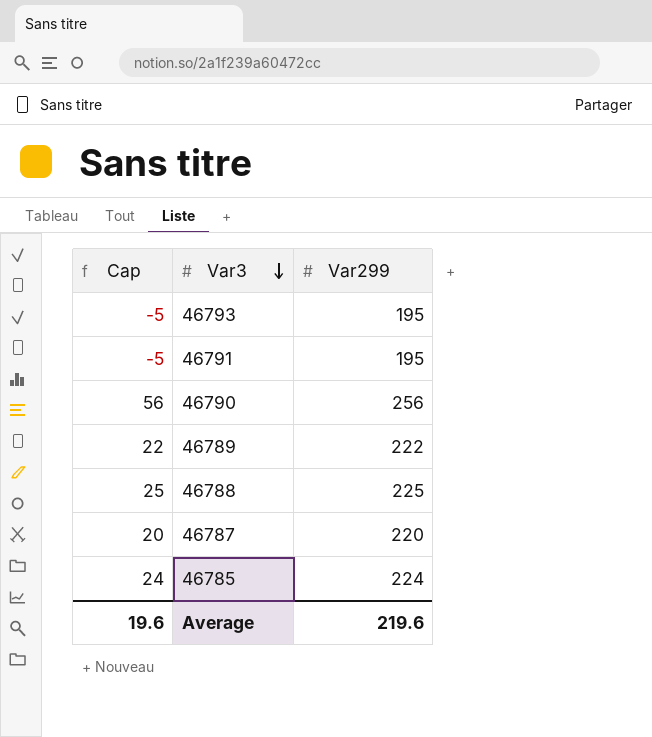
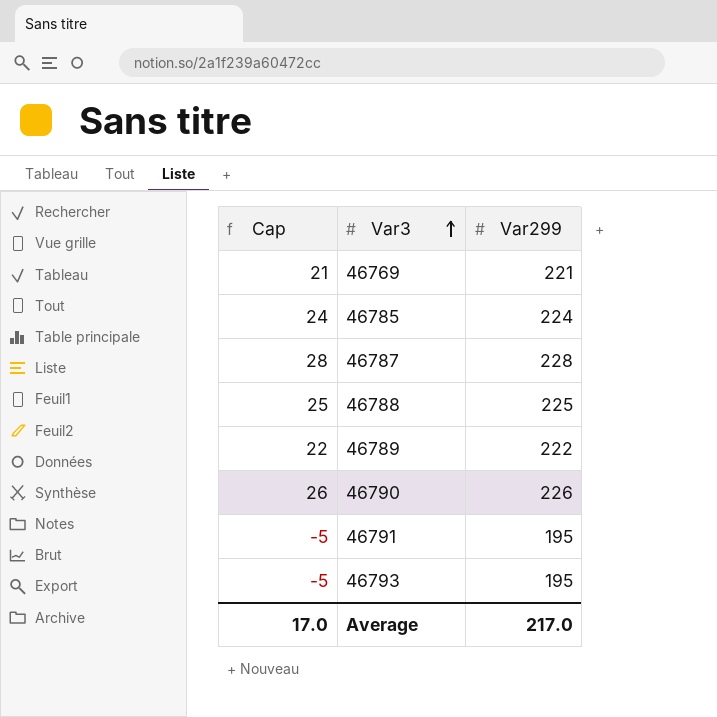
row order: Var3 descending -> Var3 ascending
row 46769: none -> 21 | 221
46787 | Cap: 20 -> 28
46787 | Var299: 220 -> 228
46790 | Cap: 56 -> 26
46790 | Var299: 256 -> 226
Average | Cap: 19.6 -> 17.0
Average | Var299: 219.6 -> 217.0

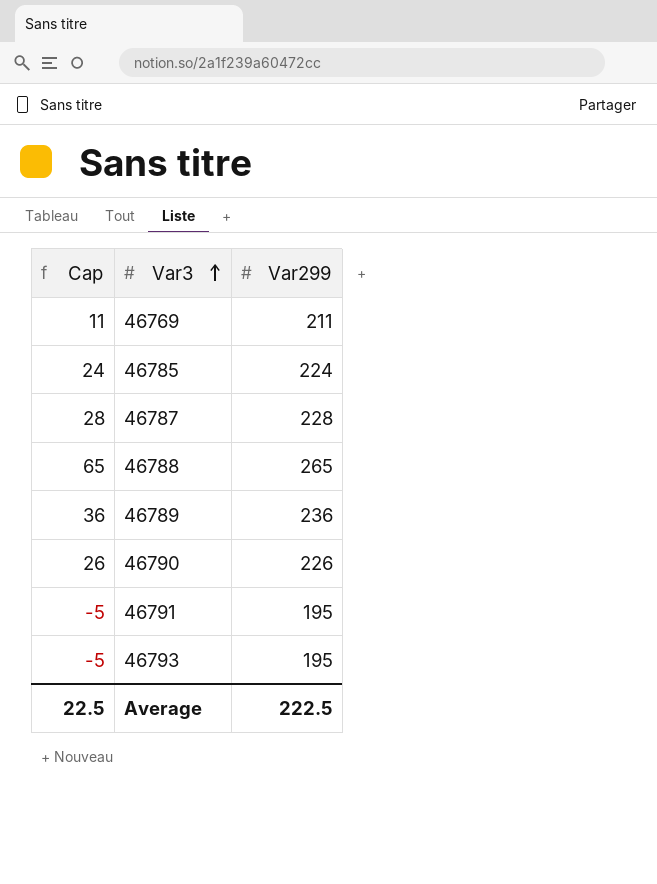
46769 | Cap: 21 -> 11
46769 | Var299: 221 -> 211
46788 | Cap: 25 -> 65
46788 | Var299: 225 -> 265
46789 | Cap: 22 -> 36
46789 | Var299: 222 -> 236
Average | Cap: 17.0 -> 22.5
Average | Var299: 217.0 -> 222.5

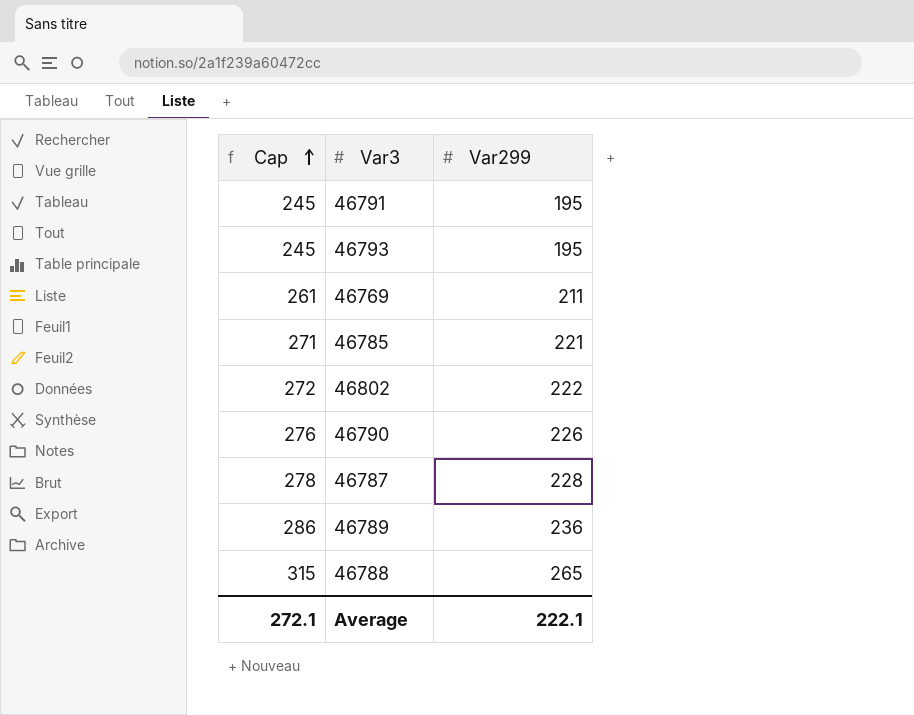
row order: Var3 ascending -> Cap ascending
column Cap | formula: [Var299] - 200 -> [Var299] + 50
46785 | Var299: 224 -> 221
row 46802: none -> 272 | 222
Average | Cap: 22.5 -> 272.1
Average | Var299: 222.5 -> 222.1

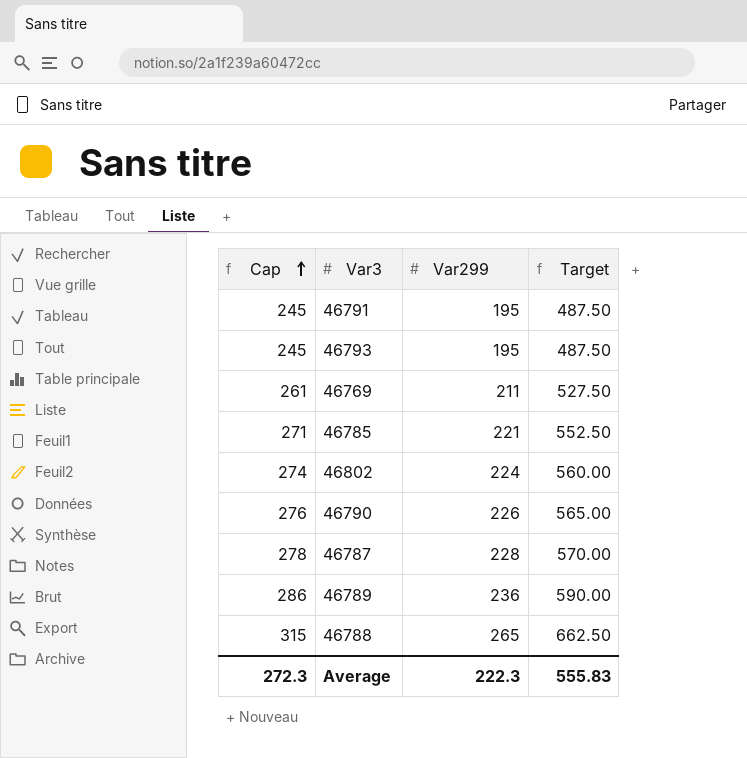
column Target | formula: none -> [Var299] * 2.5
46802 | Cap: 272 -> 274
46802 | Var299: 222 -> 224
Average | Cap: 272.1 -> 272.3
Average | Var299: 222.1 -> 222.3

